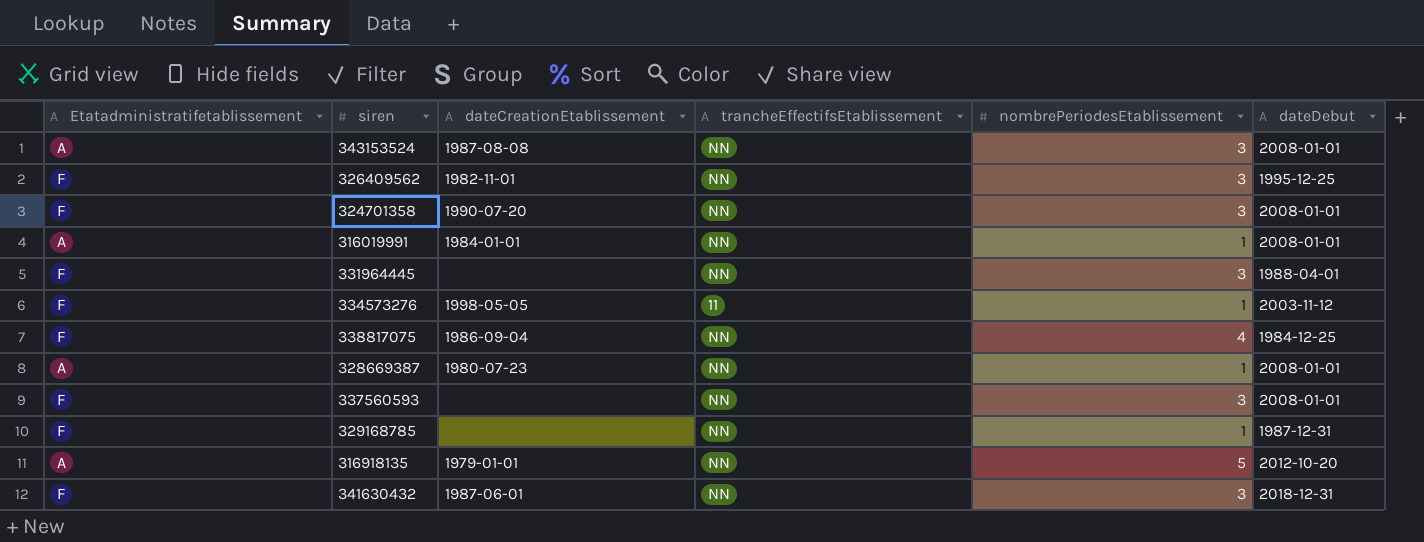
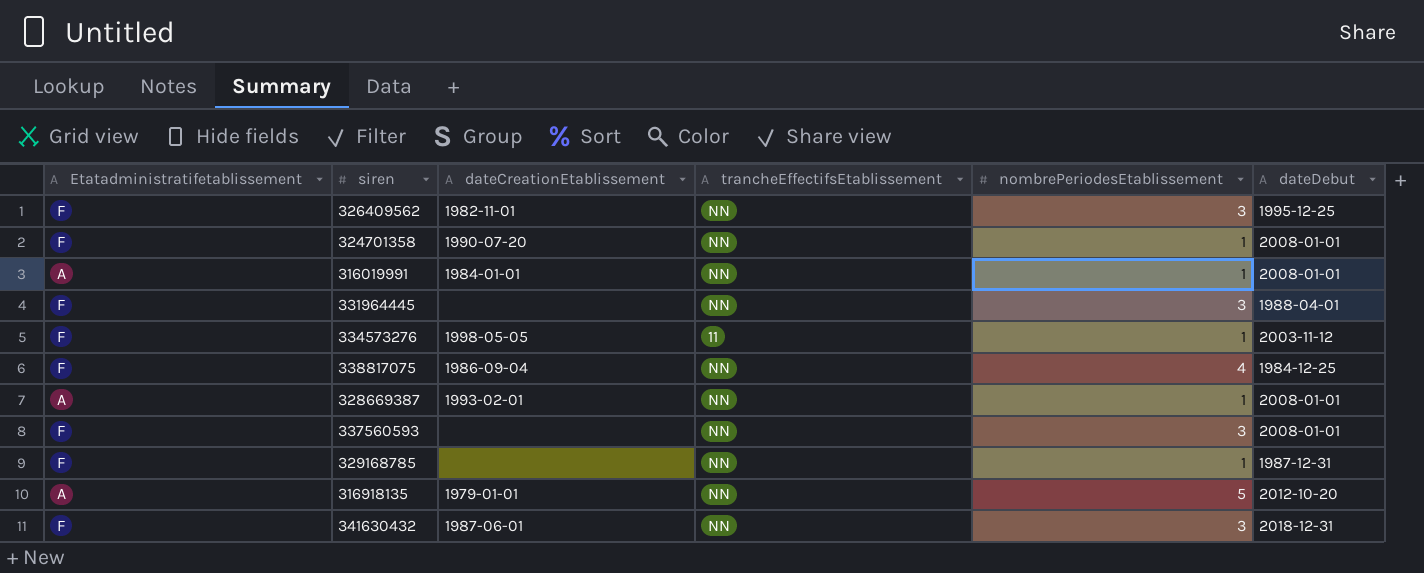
row 343153524: A | 1987-08-08 | NN | 3 | 2008-01-01 -> none
324701358 | nombrePeriodesEtablissement: 3 -> 1
328669387 | dateCreationEtablissement: 1980-07-23 -> 1993-02-01

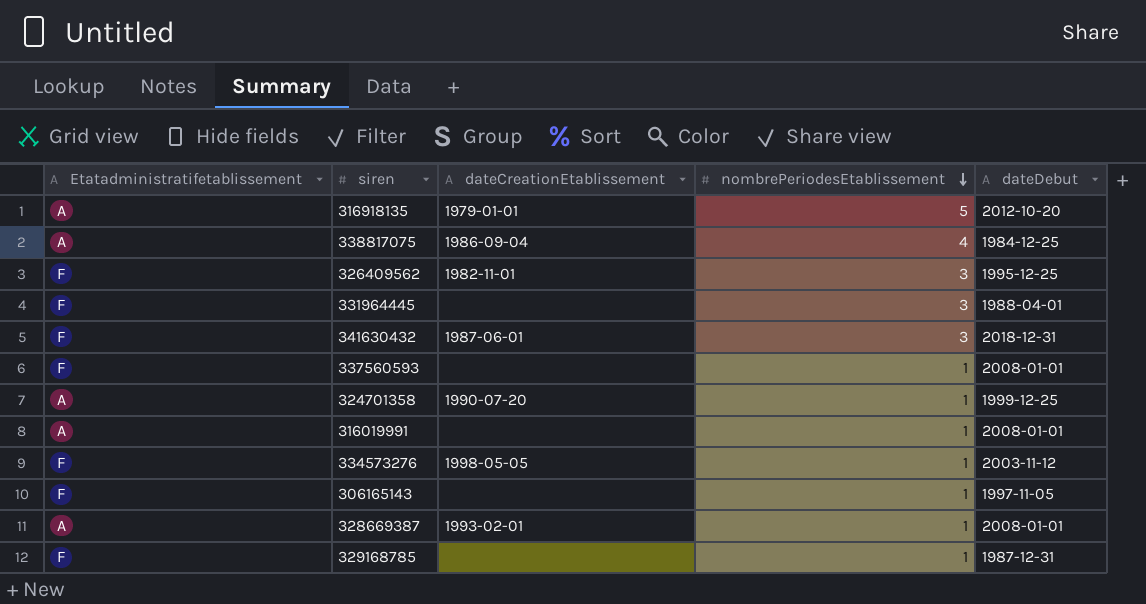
row order: none -> nombrePeriodesEtablissement descending
column trancheEffectifsEtablissement | position: 4 -> none
338817075 | Etatadministratifetablissement: F -> A
337560593 | nombrePeriodesEtablissement: 3 -> 1
324701358 | Etatadministratifetablissement: F -> A
324701358 | dateDebut: 2008-01-01 -> 1999-12-25
316019991 | dateCreationEtablissement: 1984-01-01 -> none
row 306165143: none -> F | none | 1 | 1997-11-05

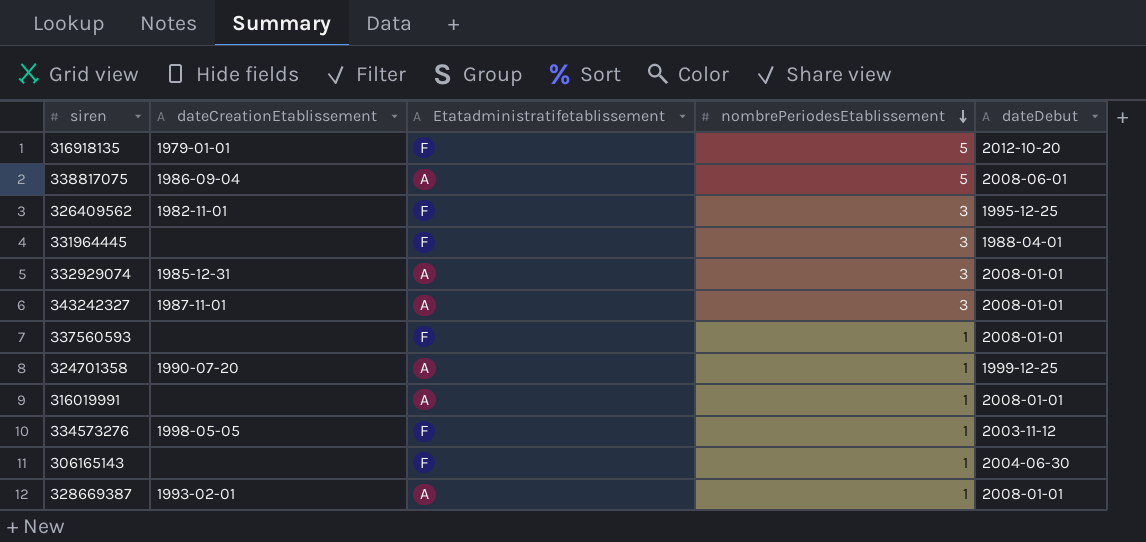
column Etatadministratifetablissement | position: 1 -> 3
row 341630432: F | 1987-06-01 | 3 | 2018-12-31 -> none
row 329168785: F | none | 1 | 1987-12-31 -> none
316918135 | Etatadministratifetablissement: A -> F
338817075 | nombrePeriodesEtablissement: 4 -> 5
338817075 | dateDebut: 1984-12-25 -> 2008-06-01
row 332929074: none -> 1985-12-31 | A | 3 | 2008-01-01
row 343242327: none -> 1987-11-01 | A | 3 | 2008-01-01
306165143 | dateDebut: 1997-11-05 -> 2004-06-30

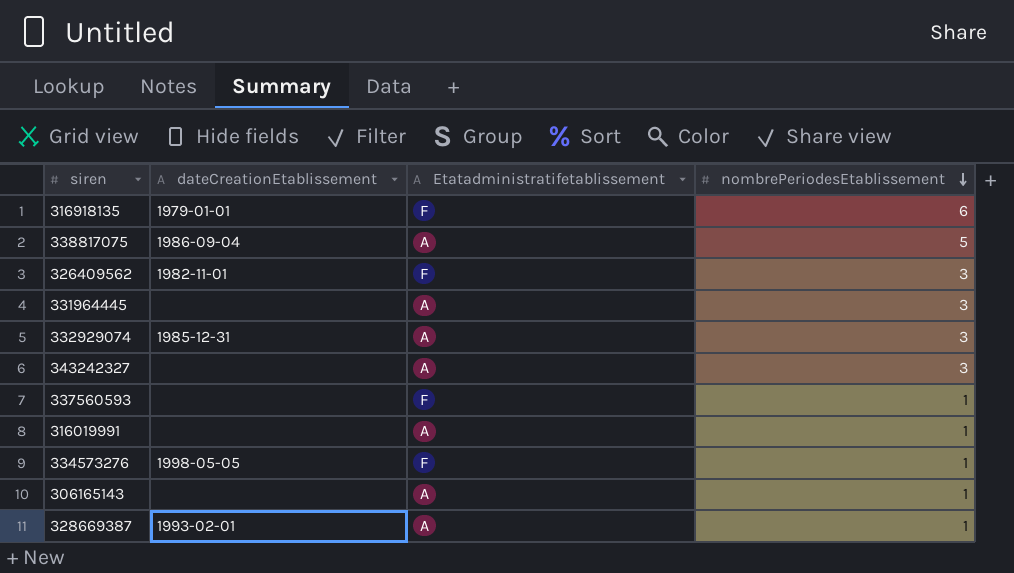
column dateDebut | position: 5 -> none
row 324701358: 1990-07-20 | A | 1 | 1999-12-25 -> none
316918135 | nombrePeriodesEtablissement: 5 -> 6
331964445 | Etatadministratifetablissement: F -> A
343242327 | dateCreationEtablissement: 1987-11-01 -> none
306165143 | Etatadministratifetablissement: F -> A

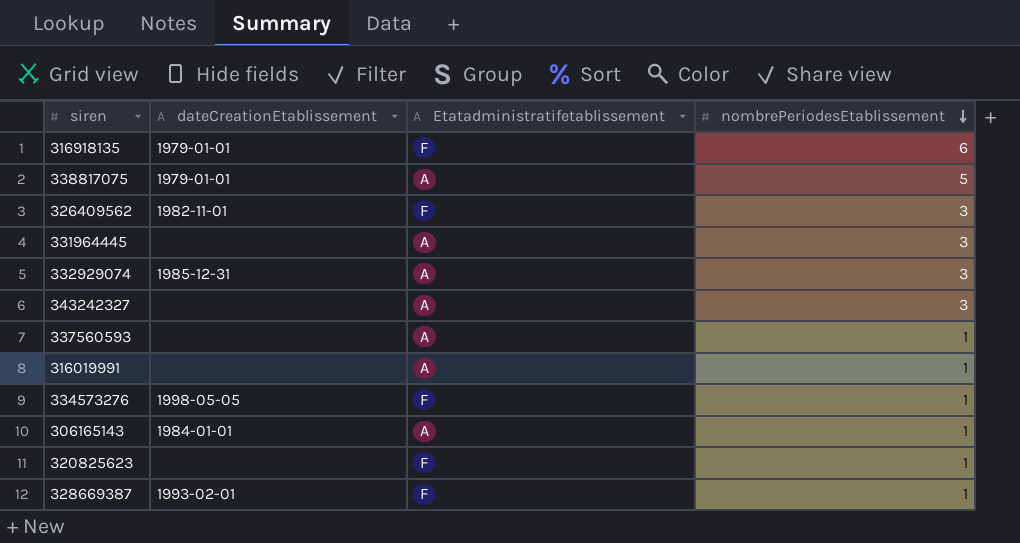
338817075 | dateCreationEtablissement: 1986-09-04 -> 1979-01-01
337560593 | Etatadministratifetablissement: F -> A
306165143 | dateCreationEtablissement: none -> 1984-01-01
row 320825623: none -> none | F | 1
328669387 | Etatadministratifetablissement: A -> F

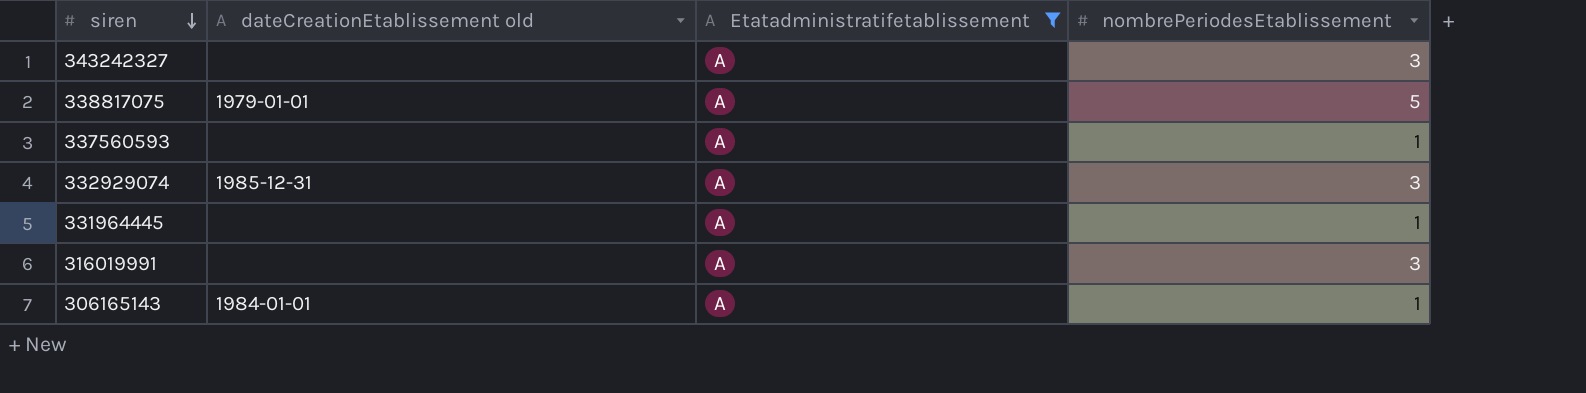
filter: none -> Etatadministratifetablissement = A
row order: nombrePeriodesEtablissement descending -> siren descending
column name: dateCreationEtablissement -> dateCreationEtablissement old
331964445 | nombrePeriodesEtablissement: 3 -> 1
316019991 | nombrePeriodesEtablissement: 1 -> 3

